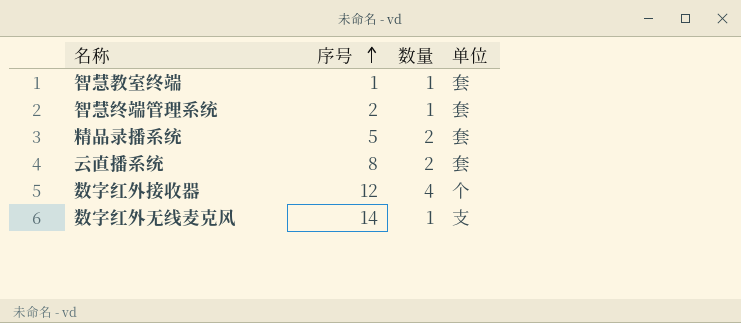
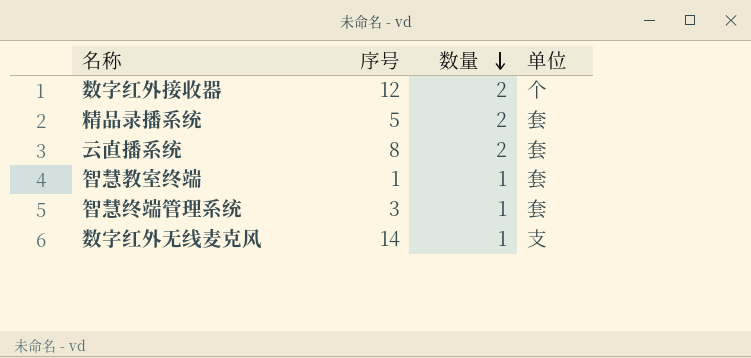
row order: 序号 ascending -> 数量 descending
数字红外接收器 | 数量: 4 -> 2
智慧终端管理系统 | 序号: 2 -> 3

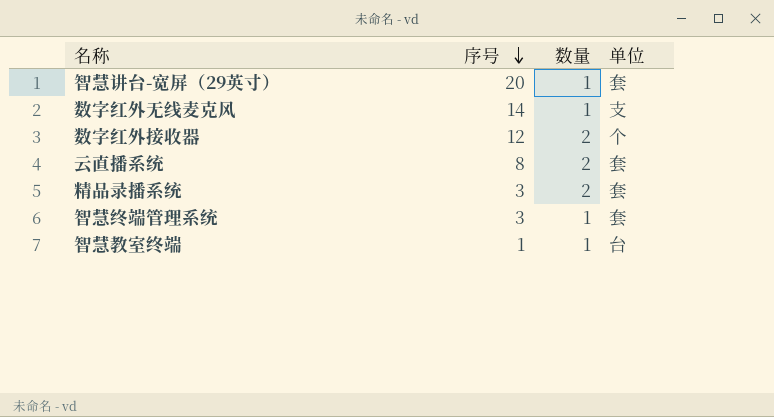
row order: 数量 descending -> 序号 descending
row 智慧讲台-宽屏（29英寸）: none -> 20 | 1 | 套
精品录播系统 | 序号: 5 -> 3
智慧教室终端 | 单位: 套 -> 台

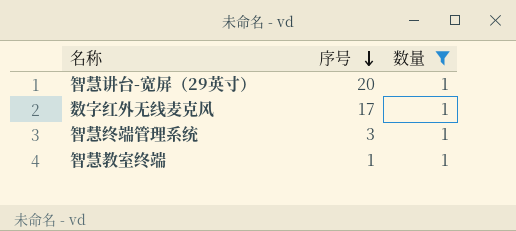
filter: none -> 数量 = 1
column 单位 | position: 4 -> none
数字红外无线麦克风 | 序号: 14 -> 17

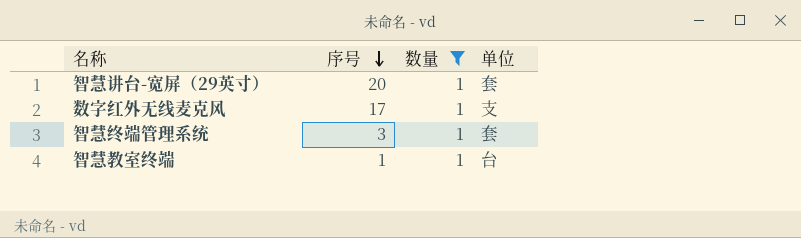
column 单位 | position: none -> 4

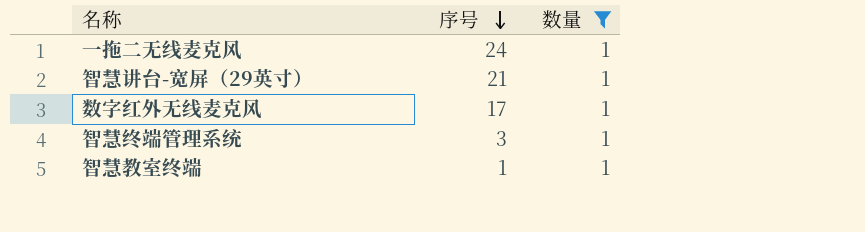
column 单位 | position: 4 -> none
row 一拖二无线麦克风: none -> 24 | 1
智慧讲台-宽屏（29英寸） | 序号: 20 -> 21

